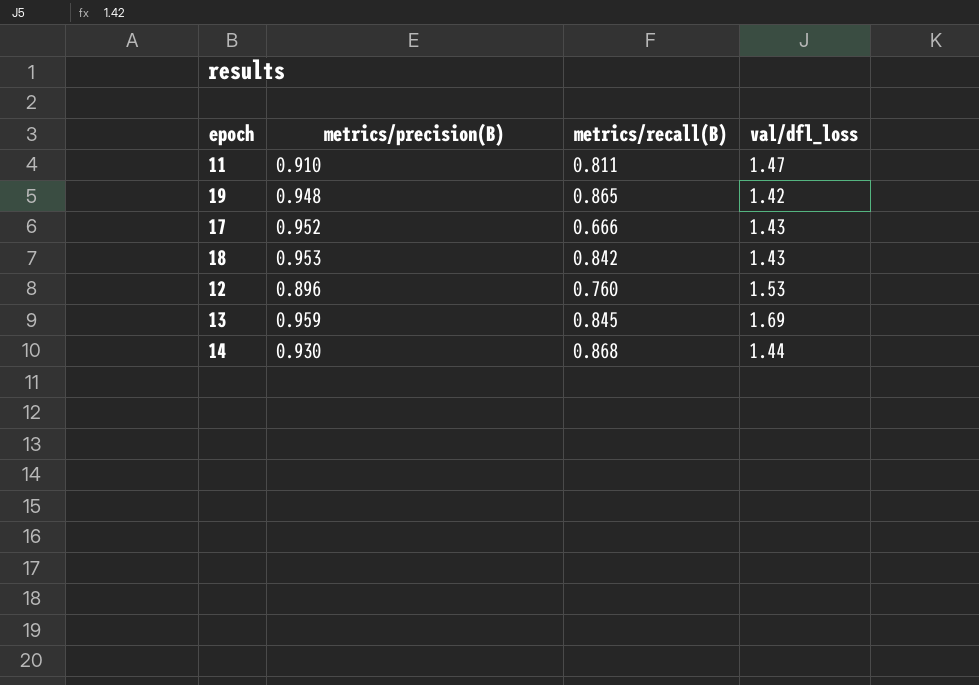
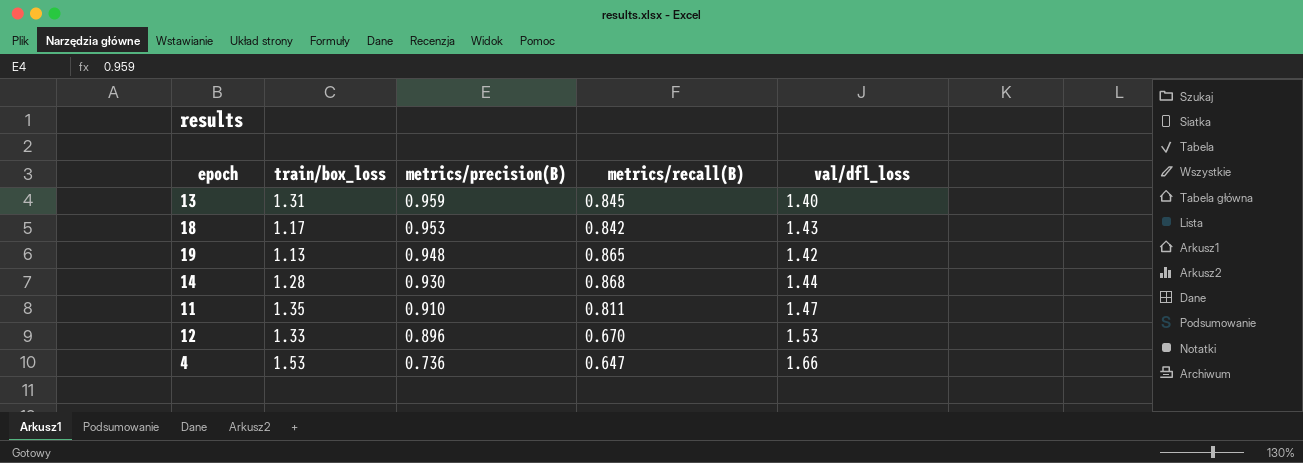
row order: none -> metrics/precision(B) descending
column train/box_loss | position: none -> 2
row 17: 0.952 | 0.666 | 1.43 -> none
13 | val/dfl_loss: 1.69 -> 1.40
12 | metrics/recall(B): 0.760 -> 0.670
row 4: none -> 1.53 | 0.736 | 0.647 | 1.66

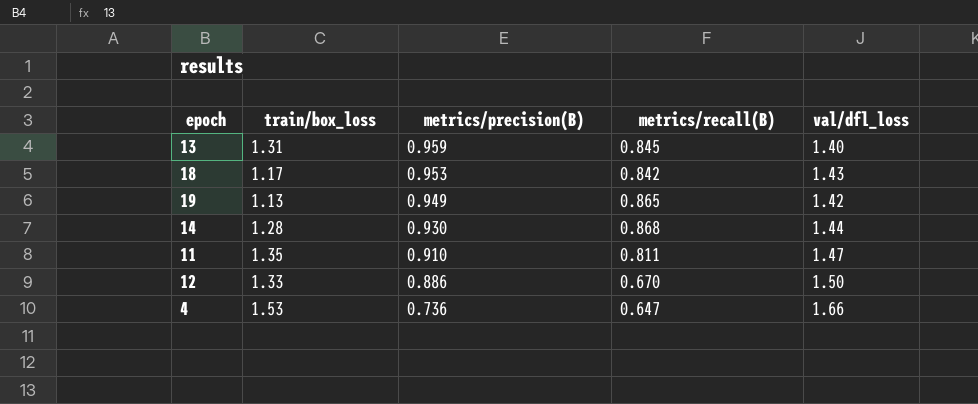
19 | metrics/precision(B): 0.948 -> 0.949
12 | metrics/precision(B): 0.896 -> 0.886
12 | val/dfl_loss: 1.53 -> 1.50

